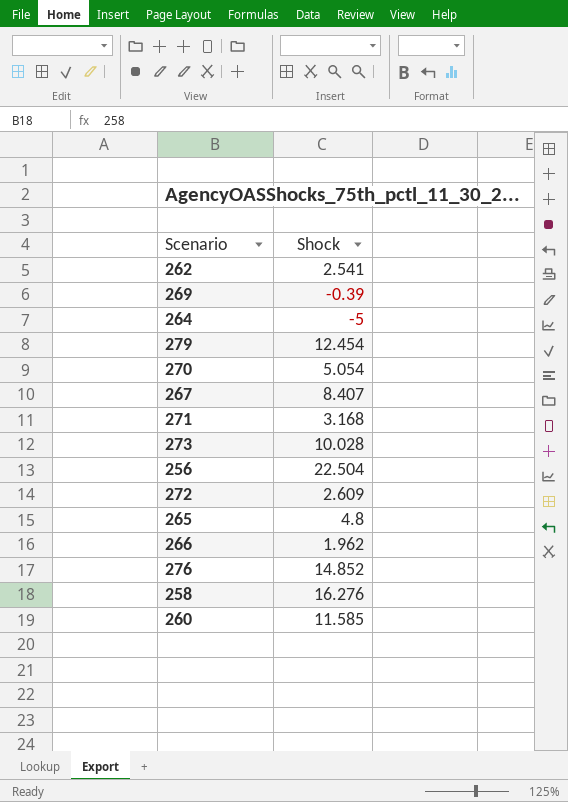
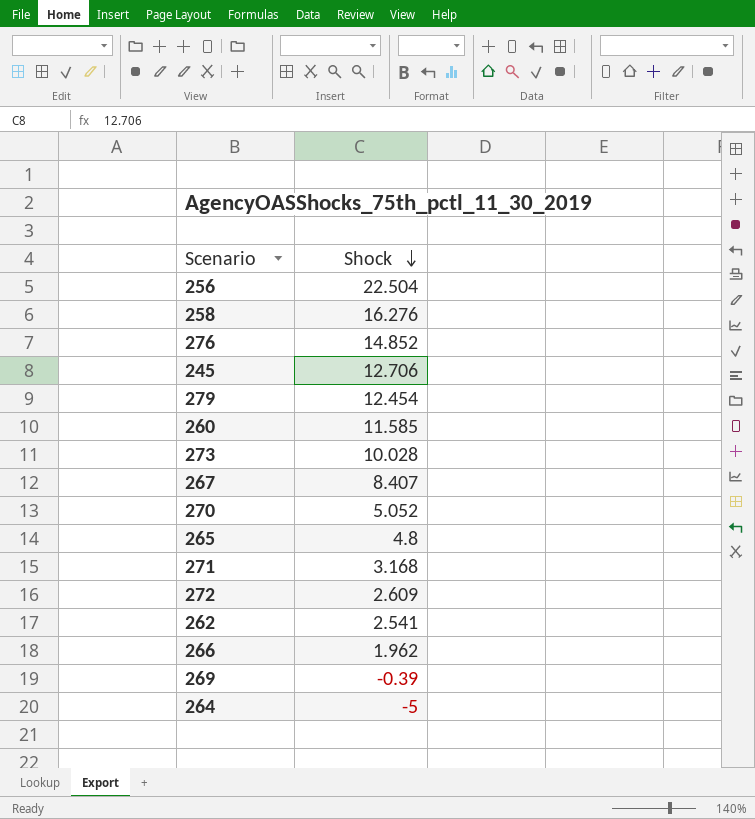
row order: none -> Shock descending
row 245: none -> 12.706
270 | Shock: 5.054 -> 5.052

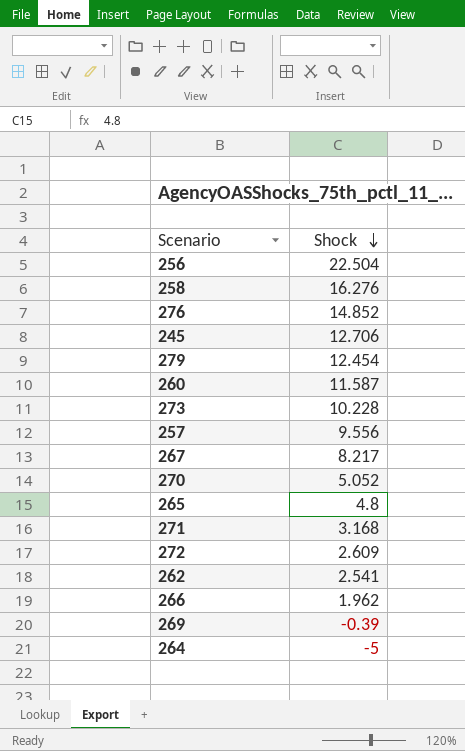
260 | Shock: 11.585 -> 11.587
273 | Shock: 10.028 -> 10.228
row 257: none -> 9.556
267 | Shock: 8.407 -> 8.217

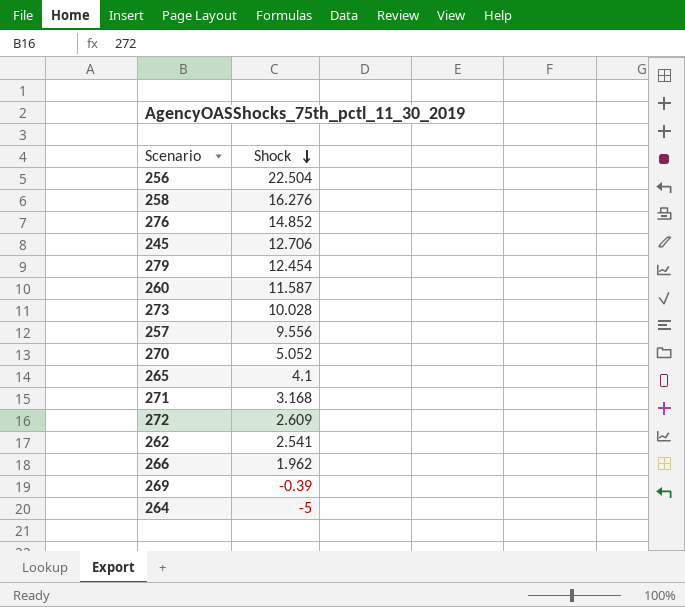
row 267: 8.217 -> none
273 | Shock: 10.228 -> 10.028
265 | Shock: 4.8 -> 4.1

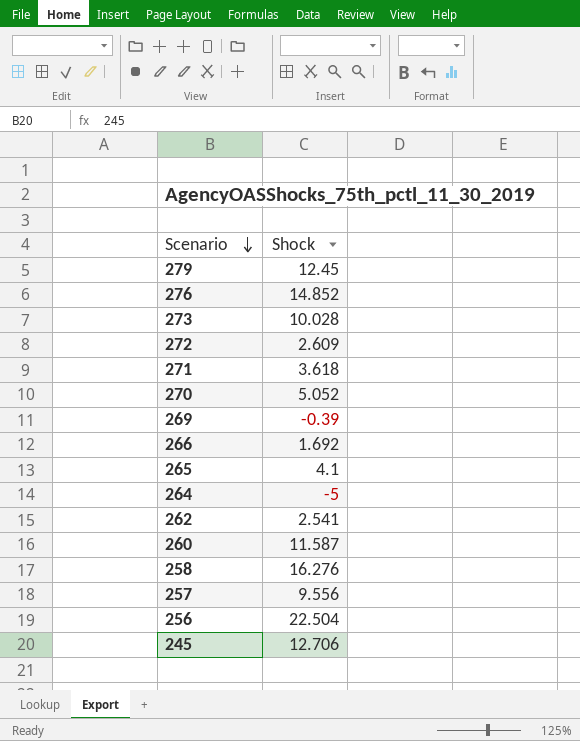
row order: Shock descending -> Scenario descending
279 | Shock: 12.454 -> 12.45
271 | Shock: 3.168 -> 3.618
266 | Shock: 1.962 -> 1.692

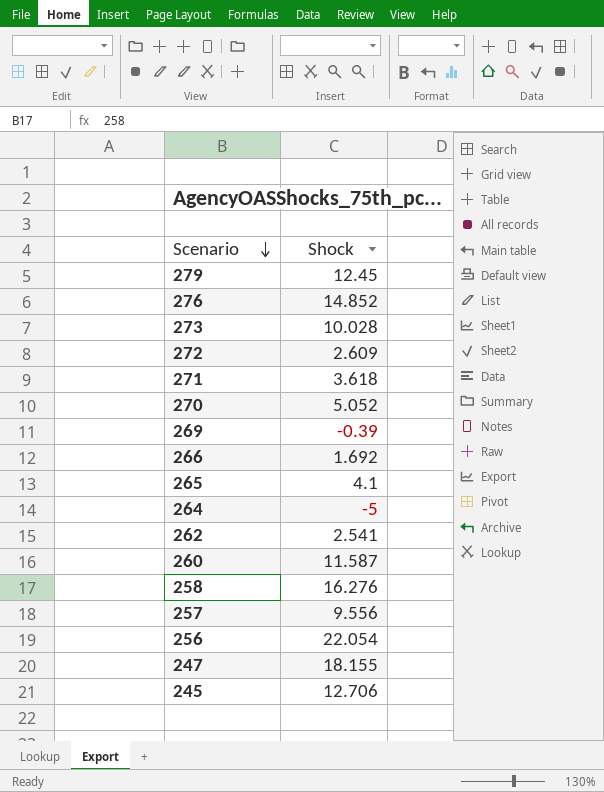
256 | Shock: 22.504 -> 22.054
row 247: none -> 18.155

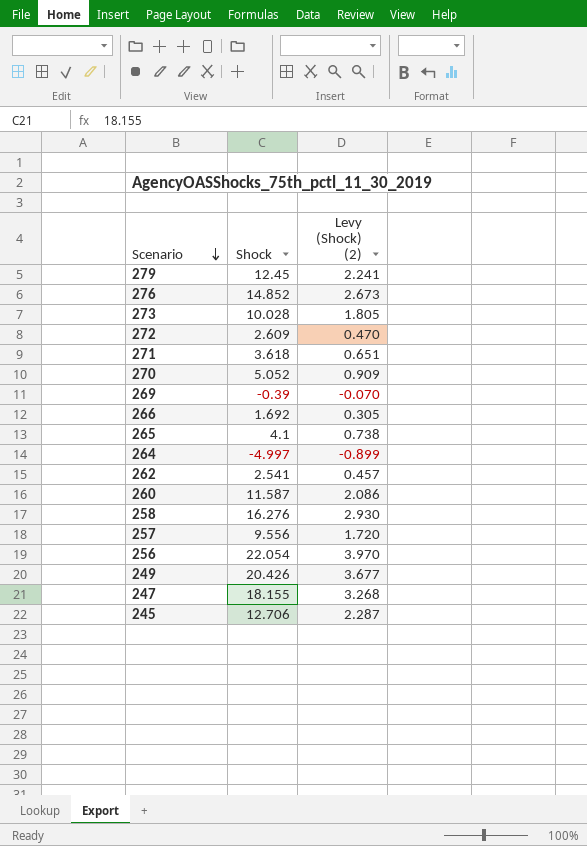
column Levy (Shock) (2) | formula: none -> [Shock] * 0.18
264 | Shock: -5 -> -4.997
row 249: none -> 20.426 | 3.677

